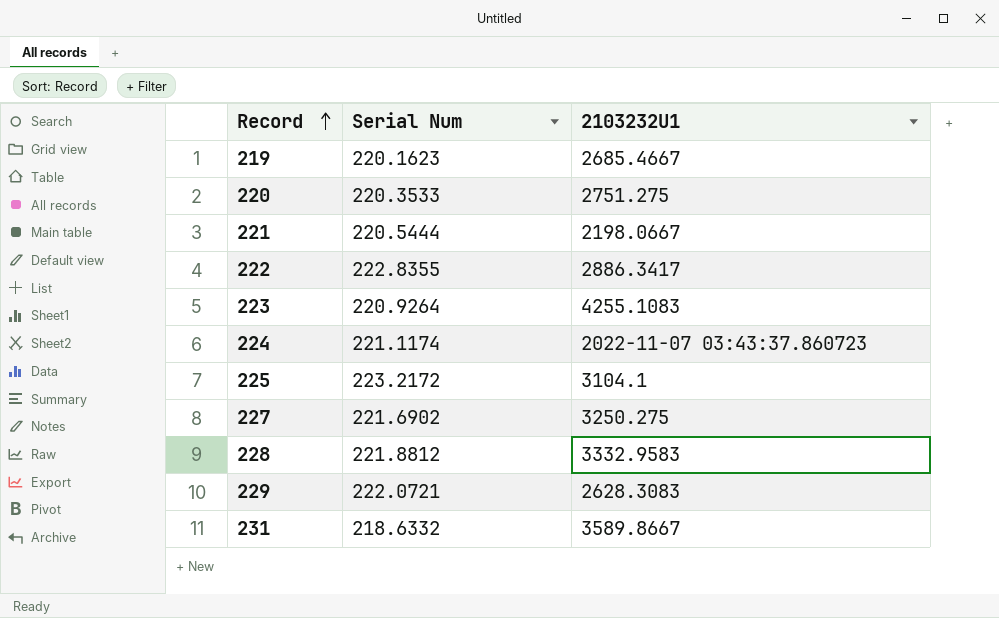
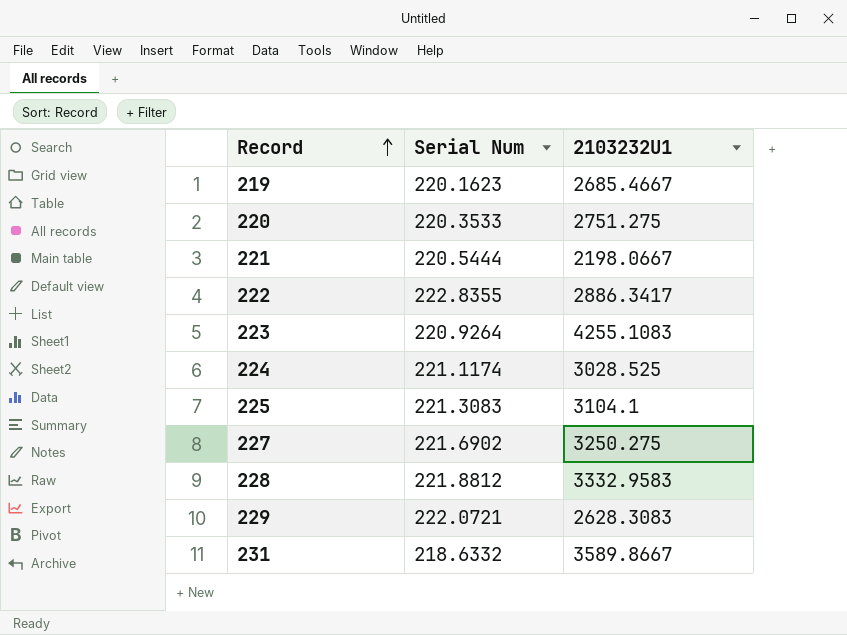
224 | 2103232U1: 2022-11-07 03:43:37.860723 -> 3028.525
225 | Serial Num: 223.2172 -> 221.3083

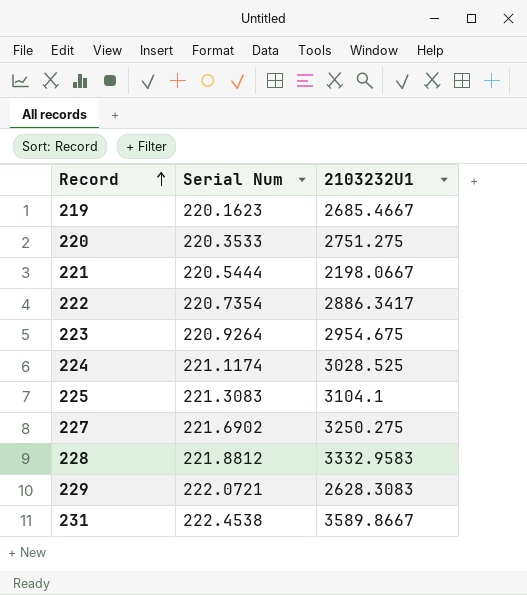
222 | Serial Num: 222.8355 -> 220.7354
223 | 2103232U1: 4255.1083 -> 2954.675
231 | Serial Num: 218.6332 -> 222.4538

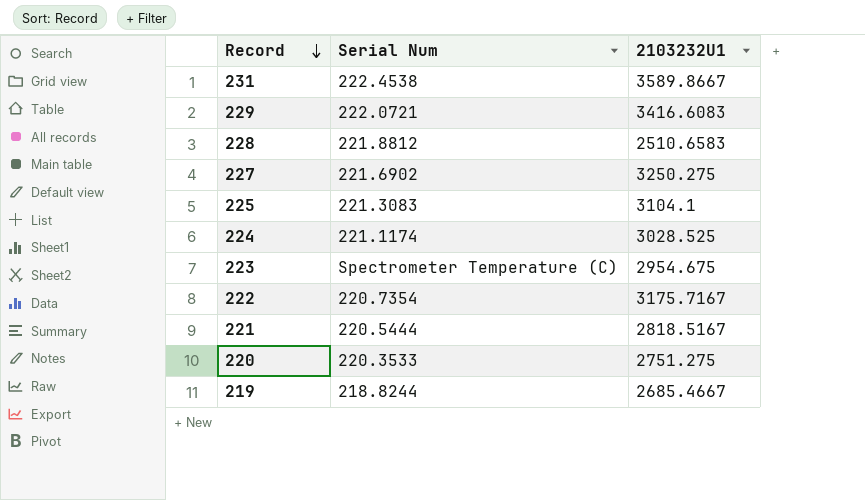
row order: Record ascending -> Record descending
229 | 2103232U1: 2628.3083 -> 3416.6083
228 | 2103232U1: 3332.9583 -> 2510.6583
223 | Serial Num: 220.9264 -> Spectrometer Temperature (C)
222 | 2103232U1: 2886.3417 -> 3175.7167
221 | 2103232U1: 2198.0667 -> 2818.5167
219 | Serial Num: 220.1623 -> 218.8244

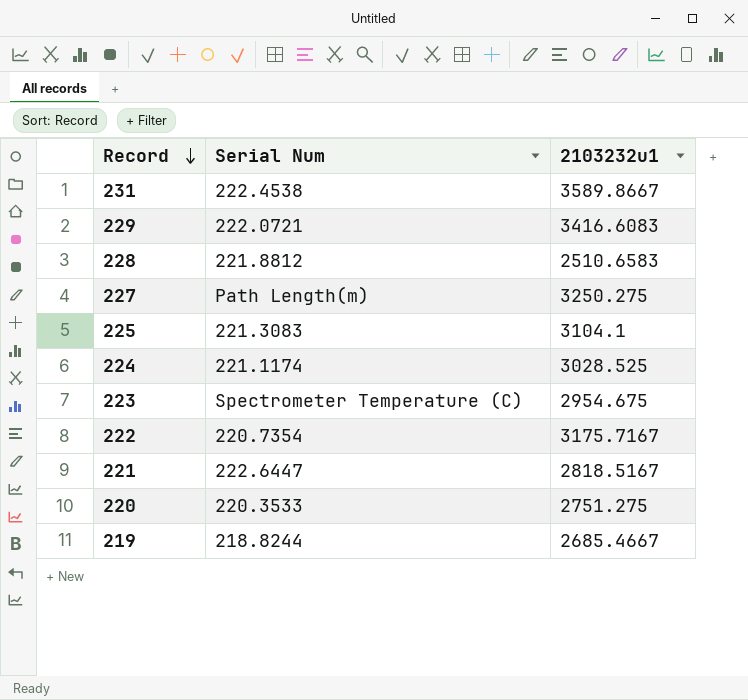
column name: 2103232U1 -> 2103232u1
227 | Serial Num: 221.6902 -> Path Length(m)
221 | Serial Num: 220.5444 -> 222.6447

